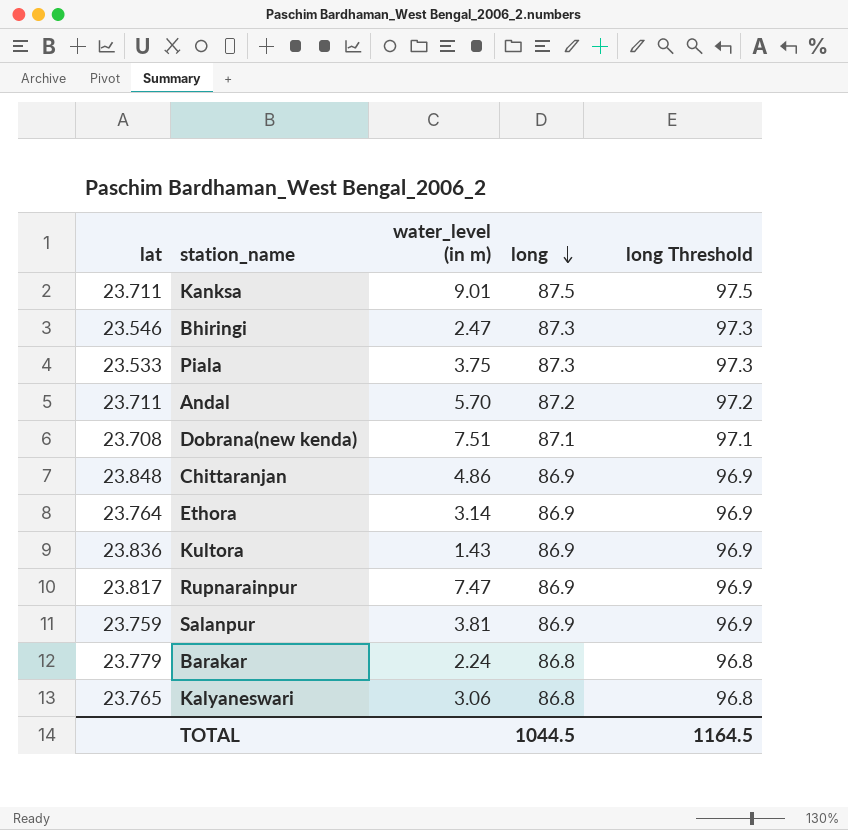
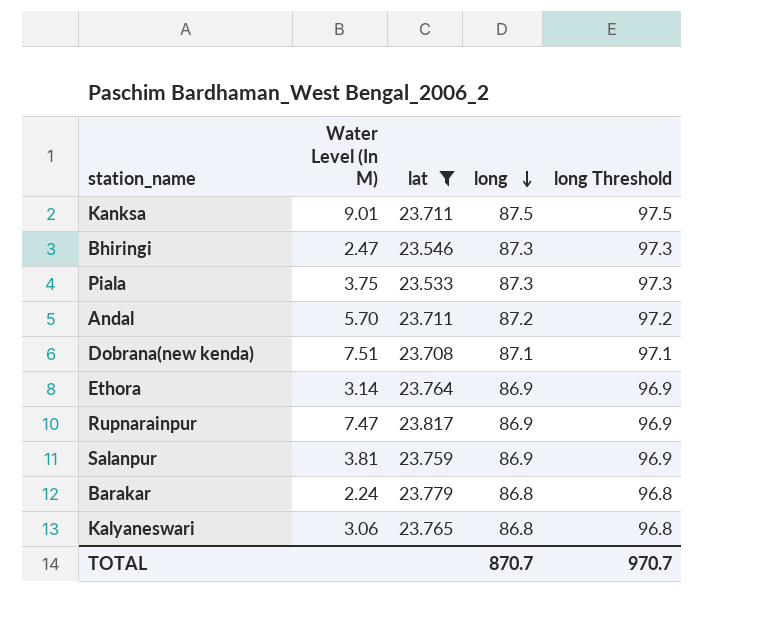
filter: none -> lat <= 23.817
column name: water_level (in m) -> Water Level (In M)
column lat | position: 1 -> 3
TOTAL | long: 1044.5 -> 870.7
TOTAL | long Threshold: 1164.5 -> 970.7

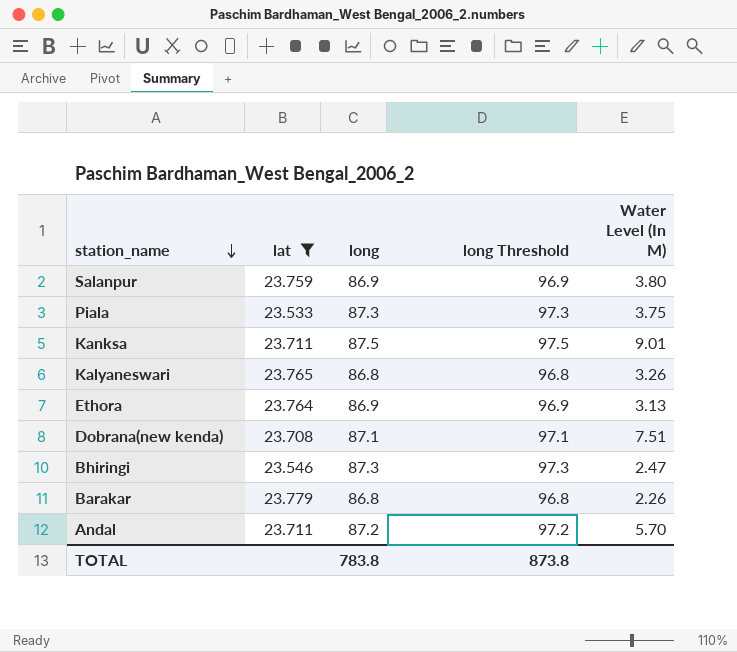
row order: long descending -> station_name descending
column Water Level (In M) | position: 2 -> 5
row Rupnarainpur: 7.47 | 23.817 | 86.9 | 96.9 -> none
Salanpur | Water Level (In M): 3.81 -> 3.80
Kalyaneswari | Water Level (In M): 3.06 -> 3.26
Ethora | Water Level (In M): 3.14 -> 3.13
Barakar | Water Level (In M): 2.24 -> 2.26
TOTAL | long: 870.7 -> 783.8
TOTAL | long Threshold: 970.7 -> 873.8

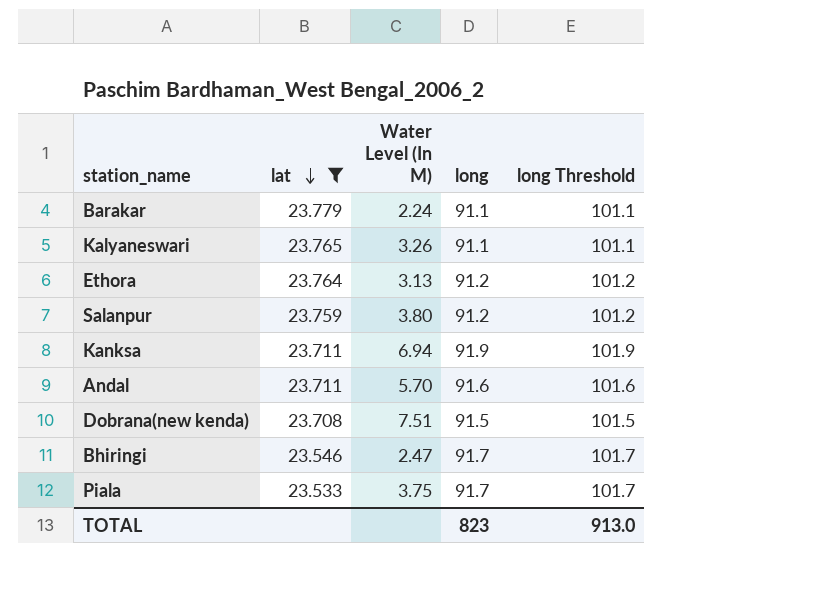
row order: station_name descending -> lat descending
column Water Level (In M) | position: 5 -> 3
Barakar | Water Level (In M): 2.26 -> 2.24
Barakar | long: 86.8 -> 91.1
Barakar | long Threshold: 96.8 -> 101.1
Kalyaneswari | long: 86.8 -> 91.1
Kalyaneswari | long Threshold: 96.8 -> 101.1
Ethora | long: 86.9 -> 91.2
Ethora | long Threshold: 96.9 -> 101.2
Salanpur | long: 86.9 -> 91.2
Salanpur | long Threshold: 96.9 -> 101.2
Kanksa | Water Level (In M): 9.01 -> 6.94
Kanksa | long: 87.5 -> 91.9
Kanksa | long Threshold: 97.5 -> 101.9
Andal | long: 87.2 -> 91.6
Andal | long Threshold: 97.2 -> 101.6
Dobrana(new kenda) | long: 87.1 -> 91.5
Dobrana(new kenda) | long Threshold: 97.1 -> 101.5
Bhiringi | long: 87.3 -> 91.7
Bhiringi | long Threshold: 97.3 -> 101.7
Piala | long: 87.3 -> 91.7
Piala | long Threshold: 97.3 -> 101.7
TOTAL | long: 783.8 -> 823
TOTAL | long Threshold: 873.8 -> 913.0

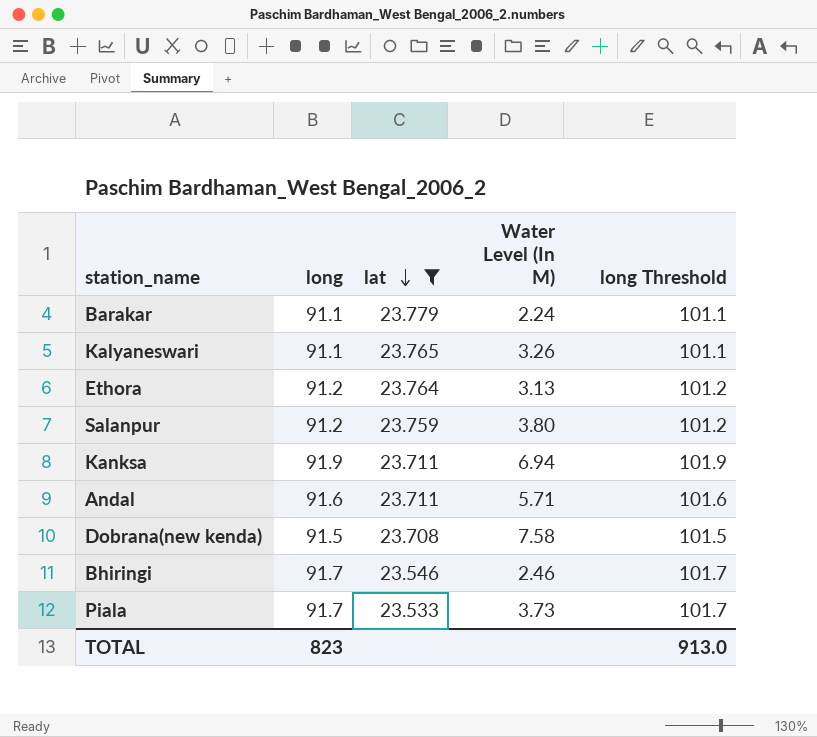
column long | position: 4 -> 2
Andal | Water Level (In M): 5.70 -> 5.71
Dobrana(new kenda) | Water Level (In M): 7.51 -> 7.58
Bhiringi | Water Level (In M): 2.47 -> 2.46
Piala | Water Level (In M): 3.75 -> 3.73

